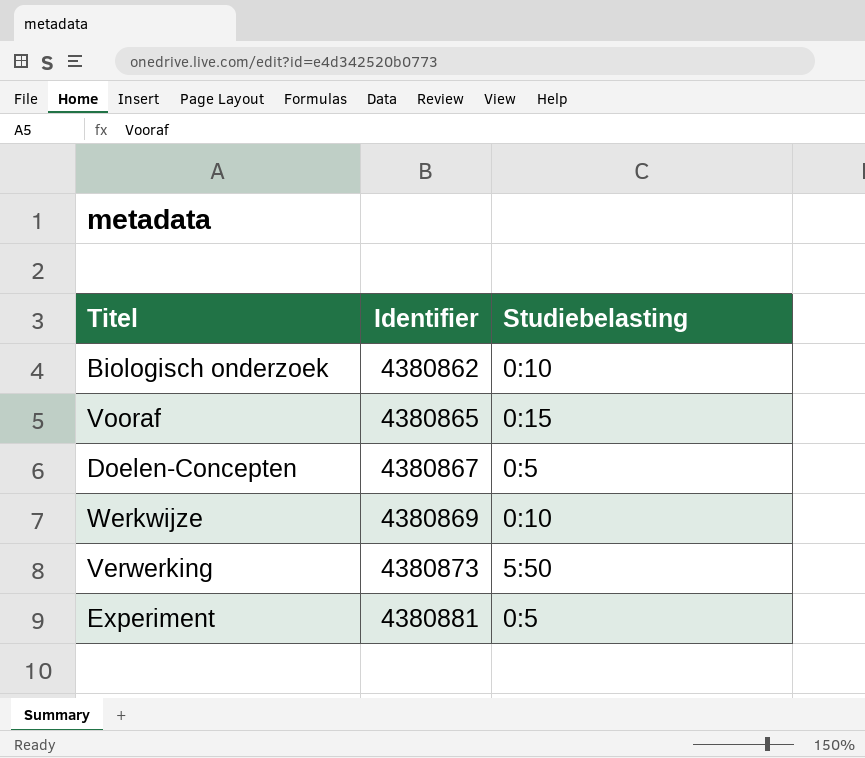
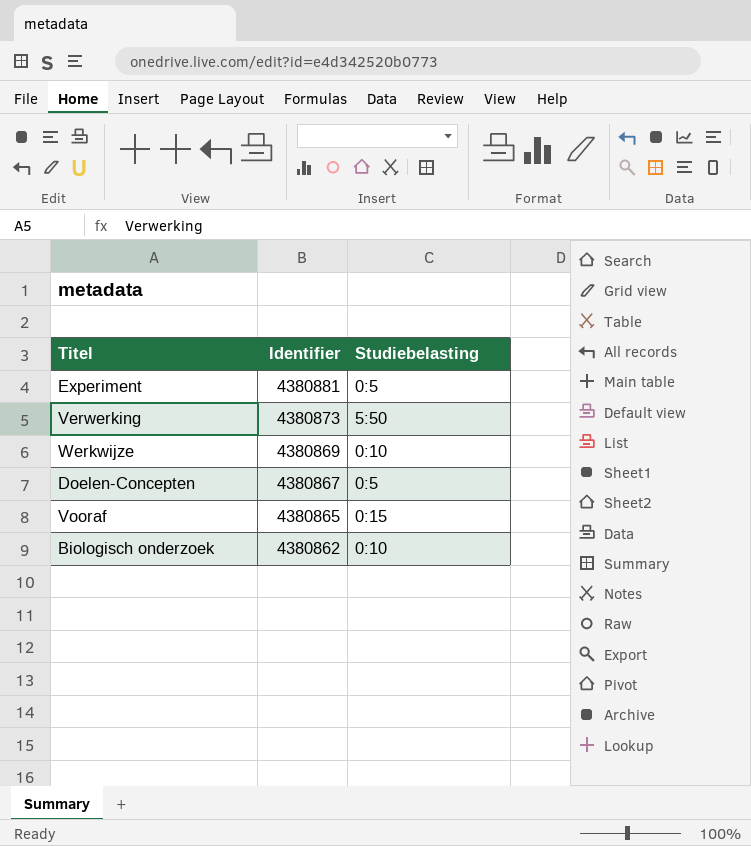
row order: Identifier ascending -> Identifier descending

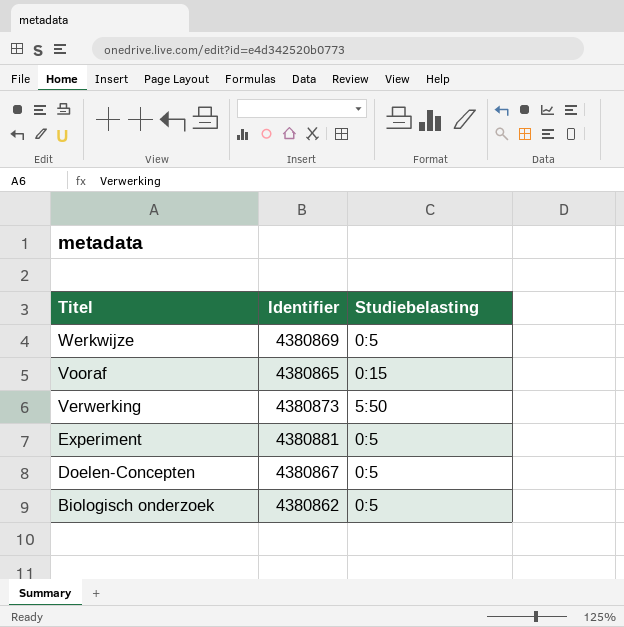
row order: Identifier descending -> Titel descending
Werkwijze | Studiebelasting: 0:10 -> 0:5
Biologisch onderzoek | Studiebelasting: 0:10 -> 0:5

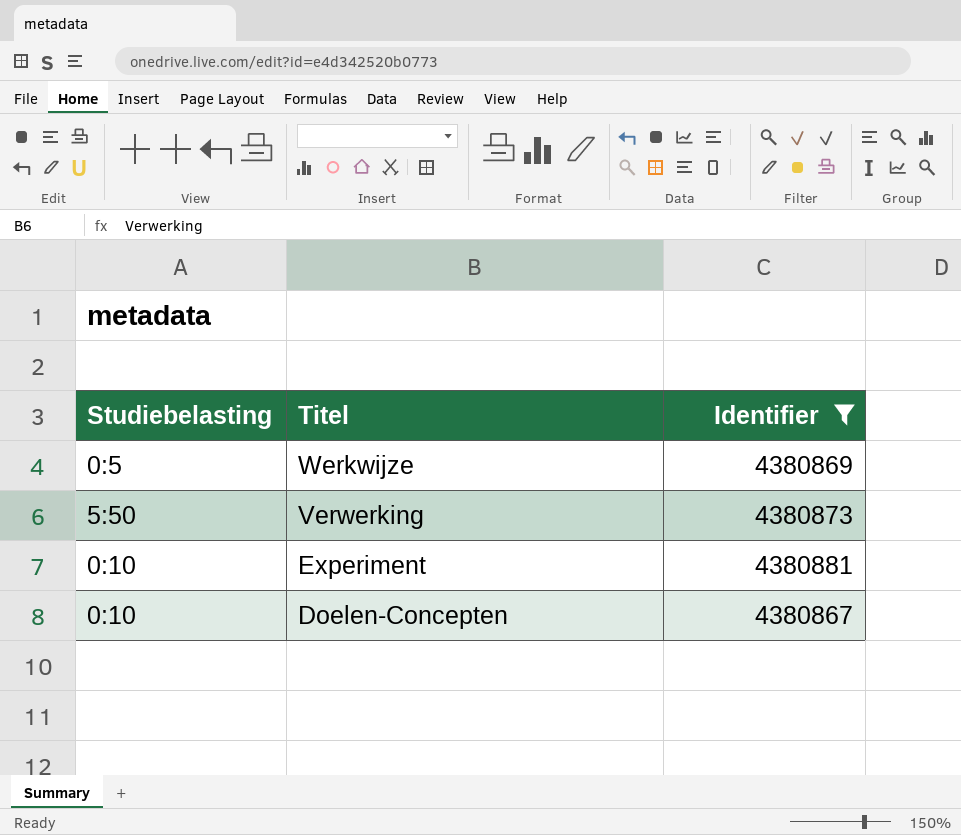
filter: none -> Identifier >= 4380867
column Studiebelasting | position: 3 -> 1
Experiment | Studiebelasting: 0:5 -> 0:10
Doelen-Concepten | Studiebelasting: 0:5 -> 0:10

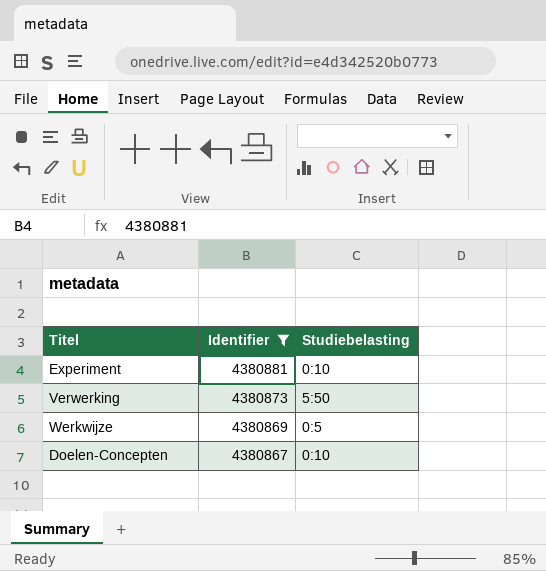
row order: Titel descending -> Identifier descending
column Studiebelasting | position: 1 -> 3

